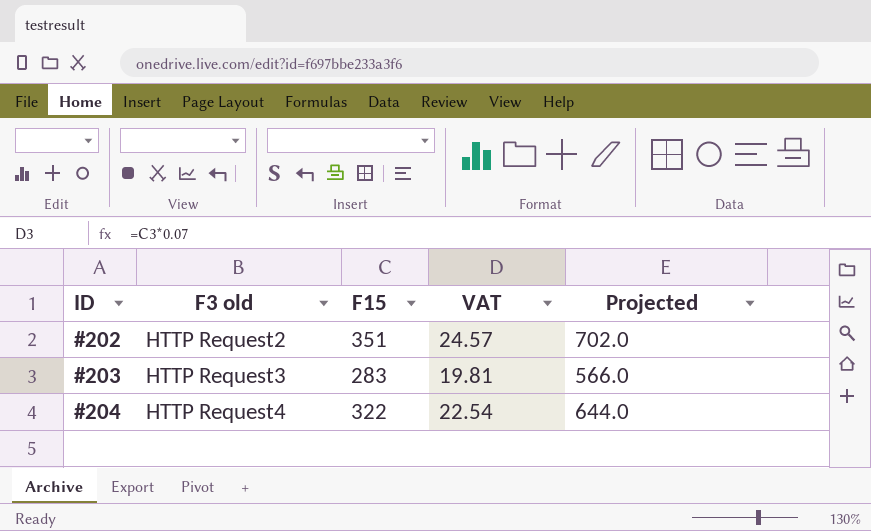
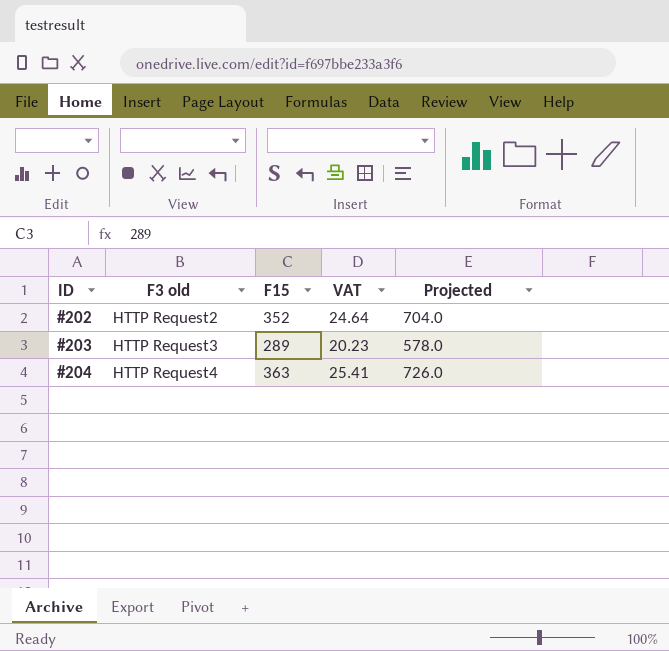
#202 | F15: 351 -> 352
#202 | VAT: 24.57 -> 24.64
#202 | Projected: 702.0 -> 704.0
#203 | F15: 283 -> 289
#203 | VAT: 19.81 -> 20.23
#203 | Projected: 566.0 -> 578.0
#204 | F15: 322 -> 363
#204 | VAT: 22.54 -> 25.41
#204 | Projected: 644.0 -> 726.0

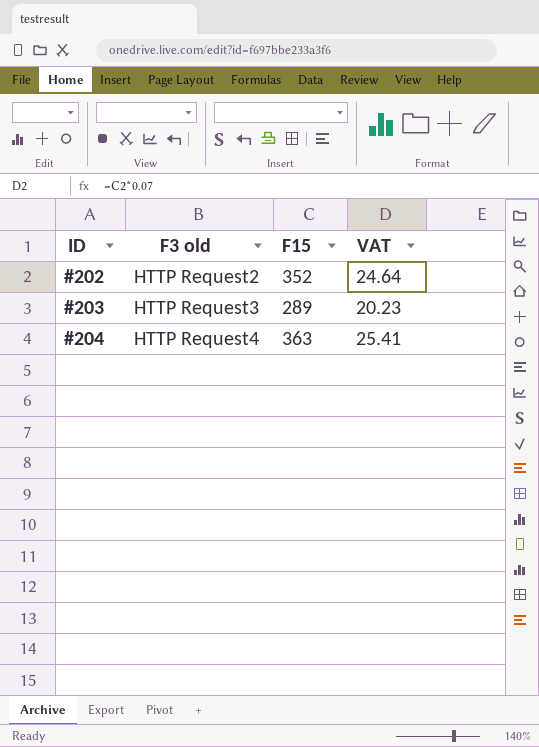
column Projected | formula: [F15] * 2 -> none

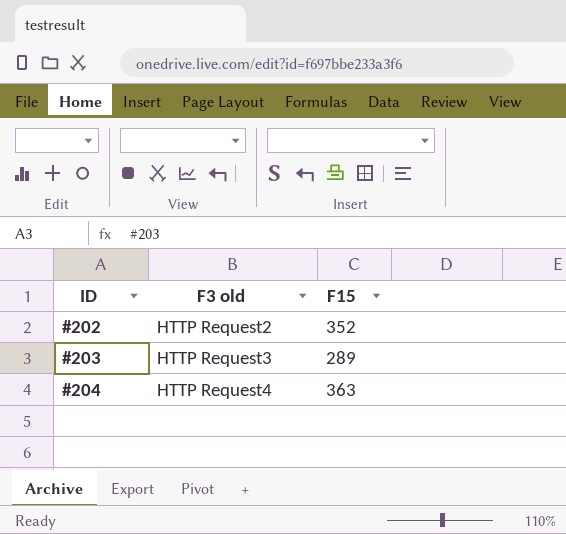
column VAT | formula: [F15] * 0.07 -> none

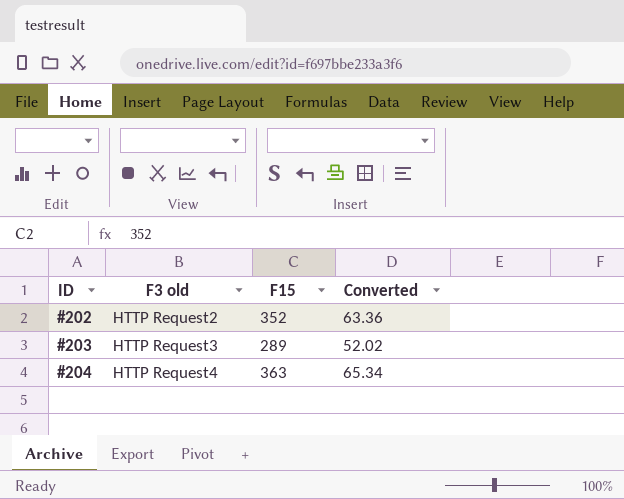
column Converted | formula: none -> [F15] * 0.18

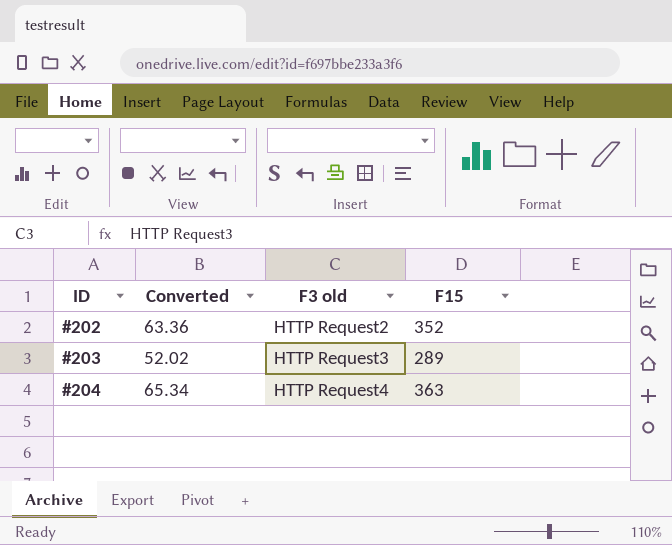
column Converted | position: 4 -> 2

